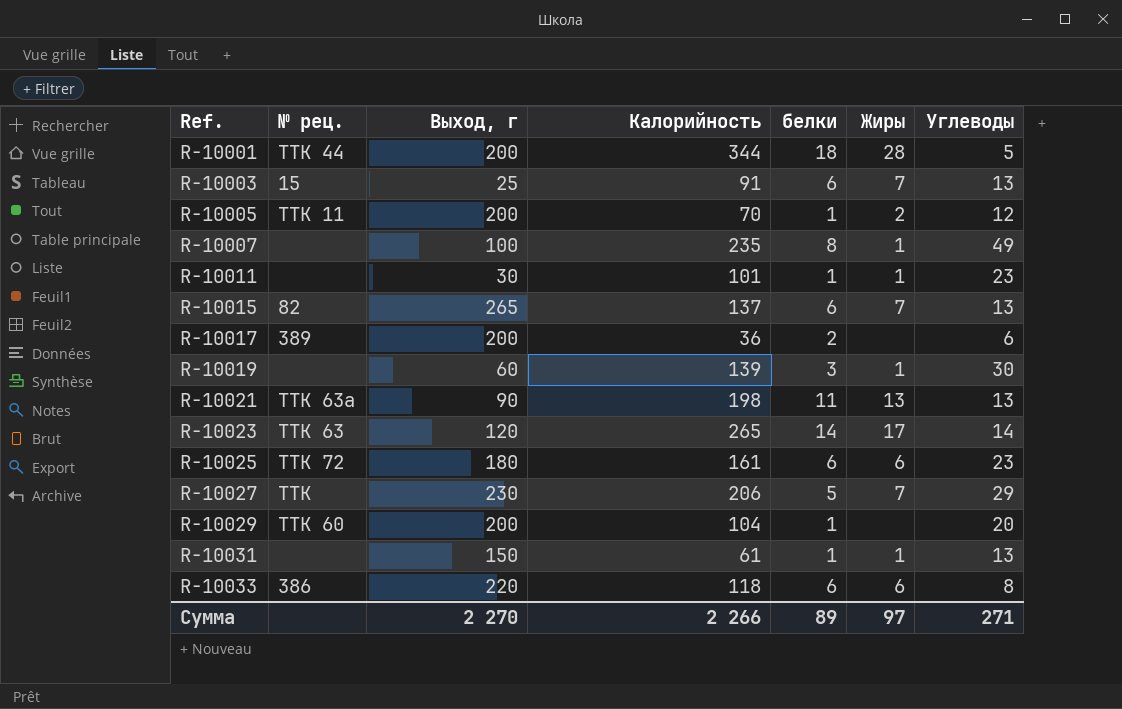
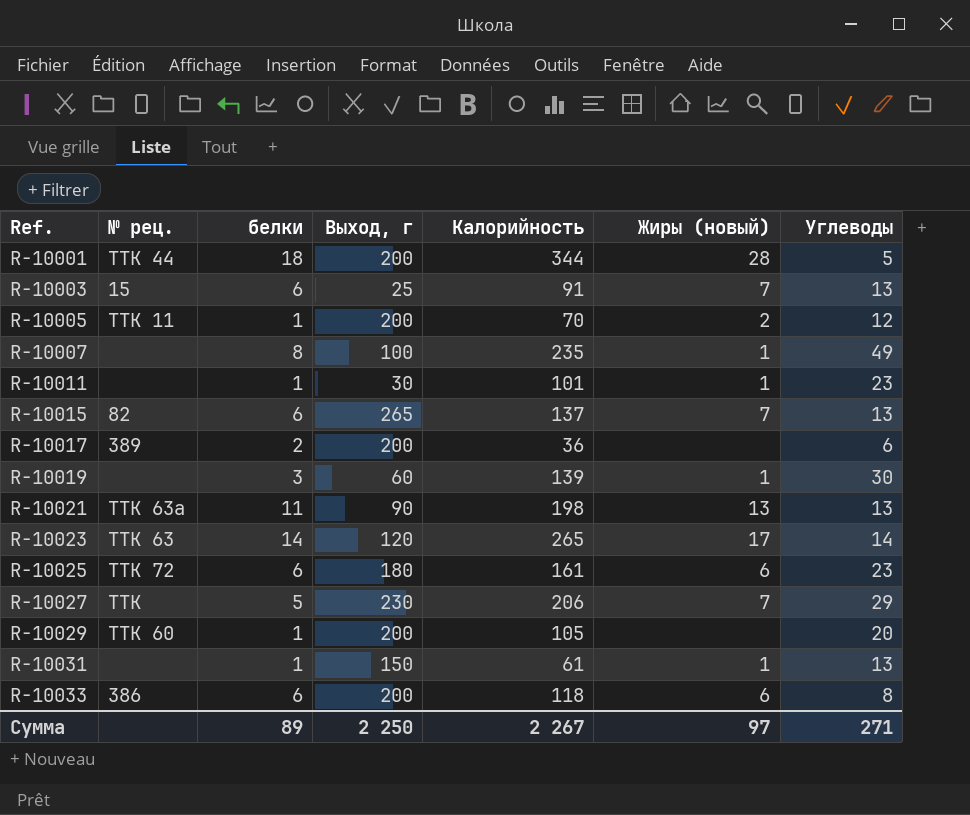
column белки | position: 5 -> 3
column name: Жиры -> Жиры (новый)
R-10029 | Калорийность: 104 -> 105
R-10033 | Выход, г: 220 -> 200
Сумма | Выход, г: 2 270 -> 2 250
Сумма | Калорийность: 2 266 -> 2 267

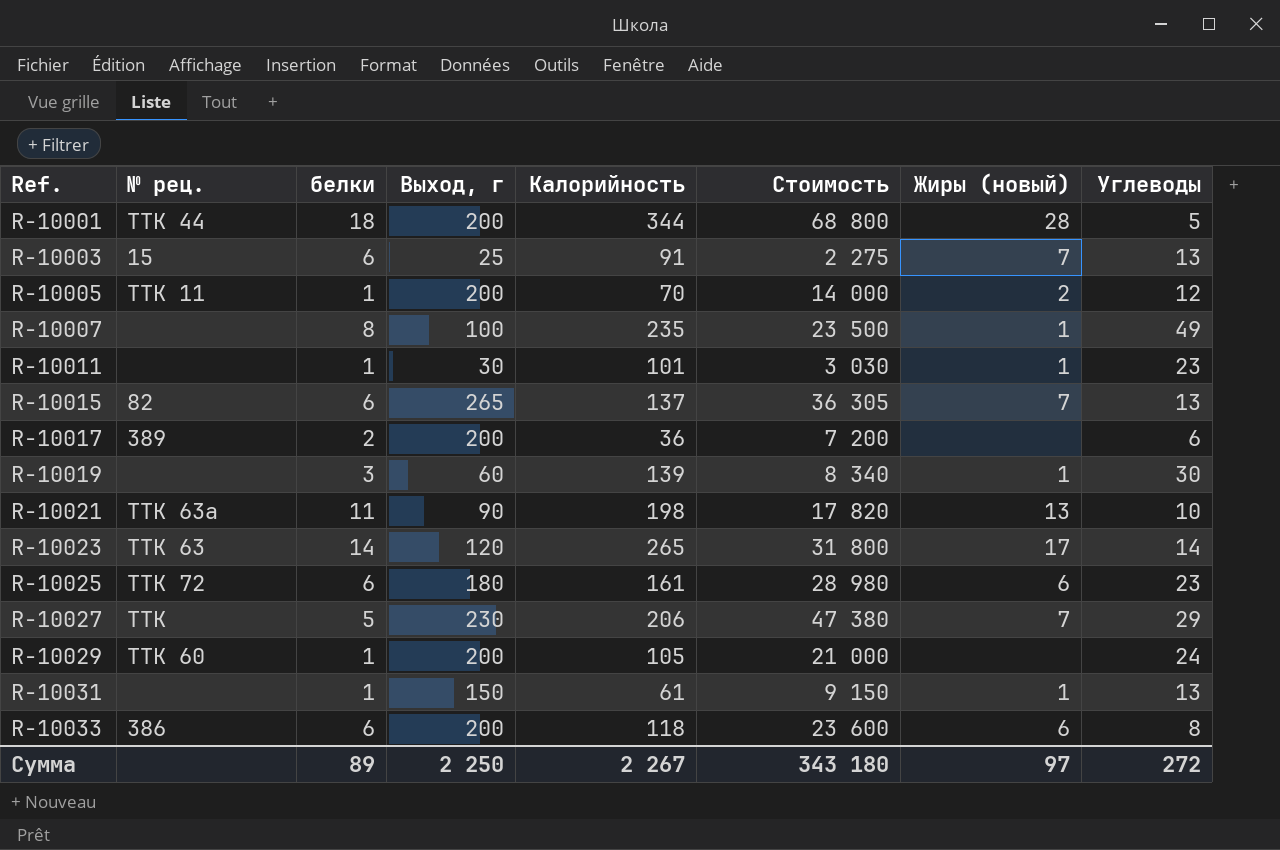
column Стоимость | formula: none -> [Выход, г] * [Калорийность]
R-10021 | Углеводы: 13 -> 10
R-10029 | Углеводы: 20 -> 24
Сумма | Углеводы: 271 -> 272

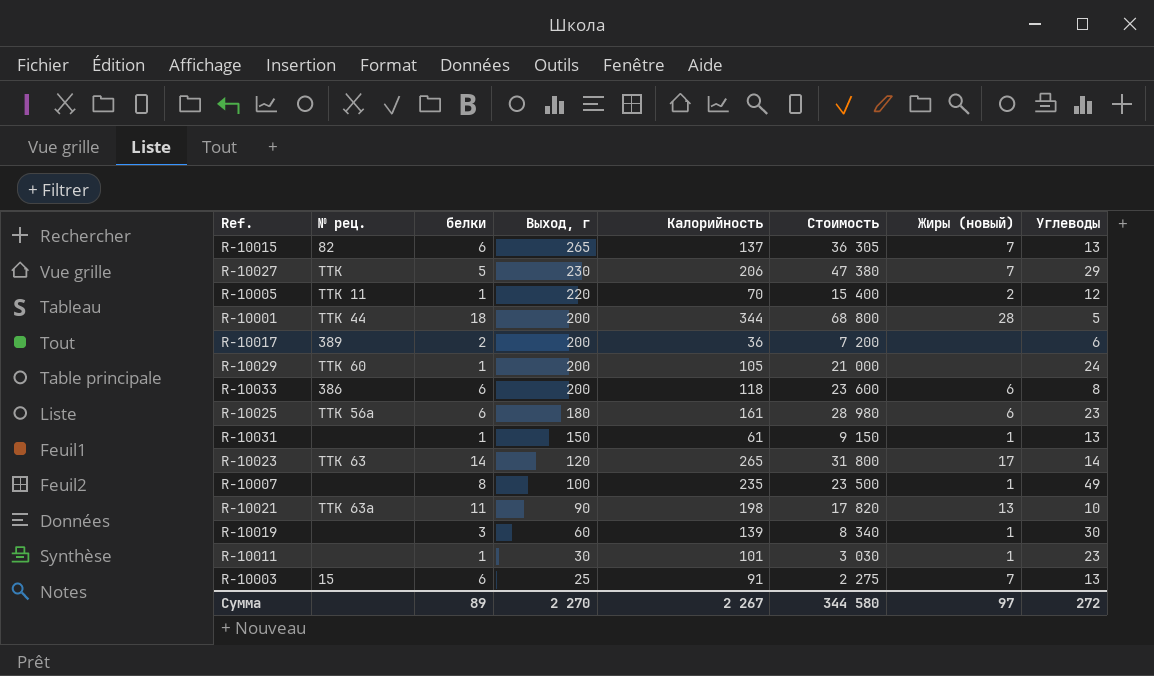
row order: Ref. ascending -> Выход, г descending
R-10005 | Выход, г: 200 -> 220
R-10005 | Стоимость: 14 000 -> 15 400
R-10025 | № рец.: ТТК 72 -> ТТК 56а
Сумма | Выход, г: 2 250 -> 2 270
Сумма | Стоимость: 343 180 -> 344 580

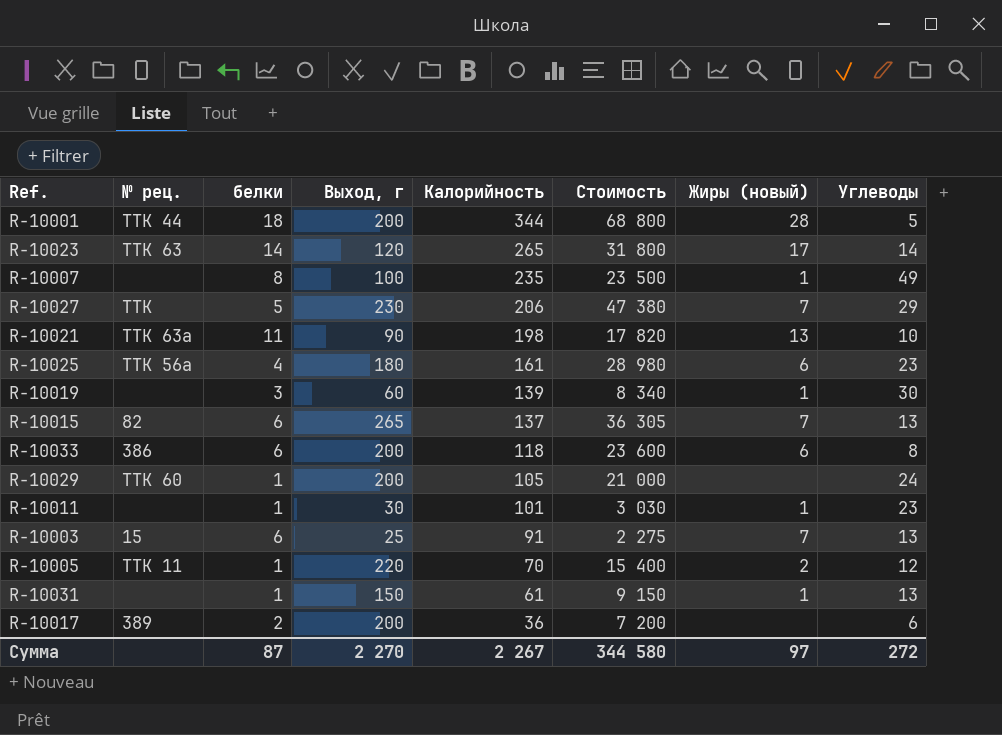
row order: Выход, г descending -> Калорийность descending
R-10025 | белки: 6 -> 4
Сумма | белки: 89 -> 87

